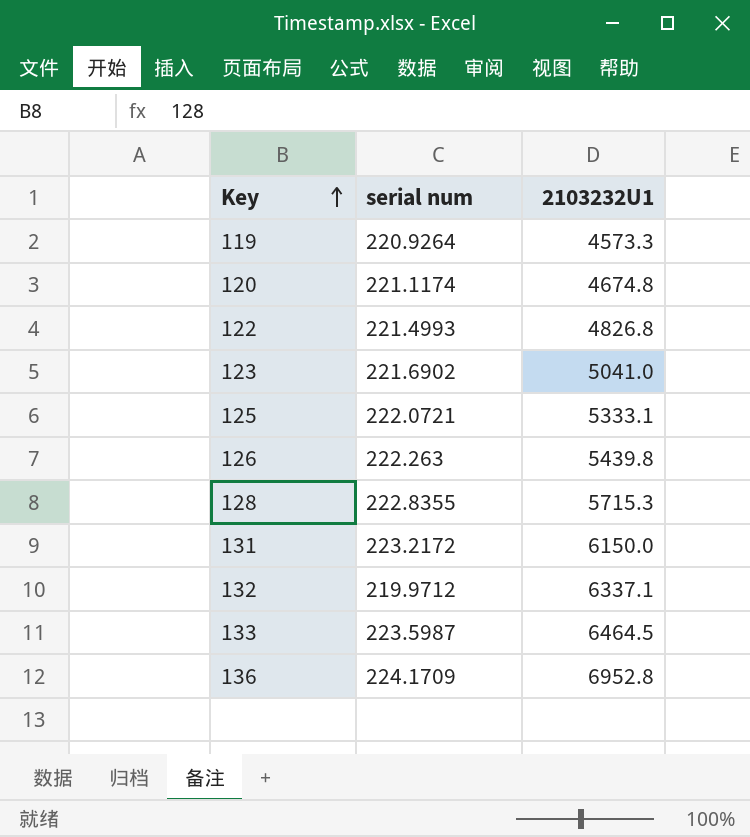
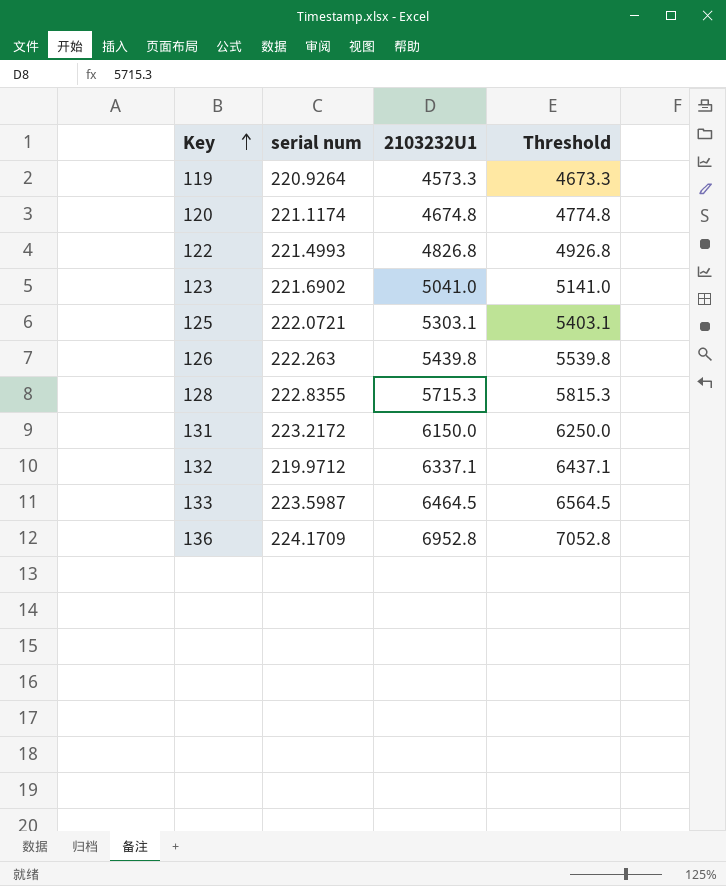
column Threshold | formula: none -> [2103232U1] + 100
125 | 2103232U1: 5333.1 -> 5303.1

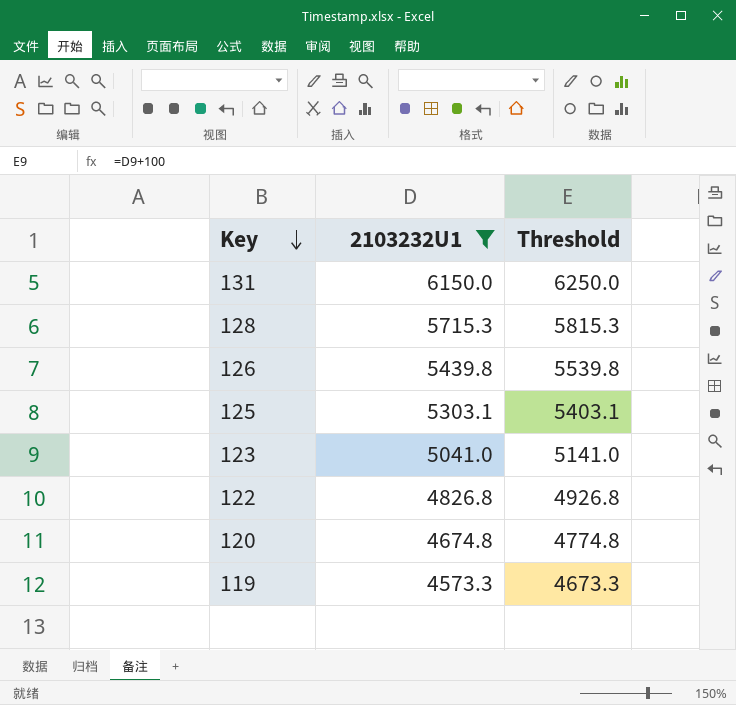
filter: none -> 2103232U1 <= 6150.0
row order: Key ascending -> Key descending
column serial num | position: 2 -> none

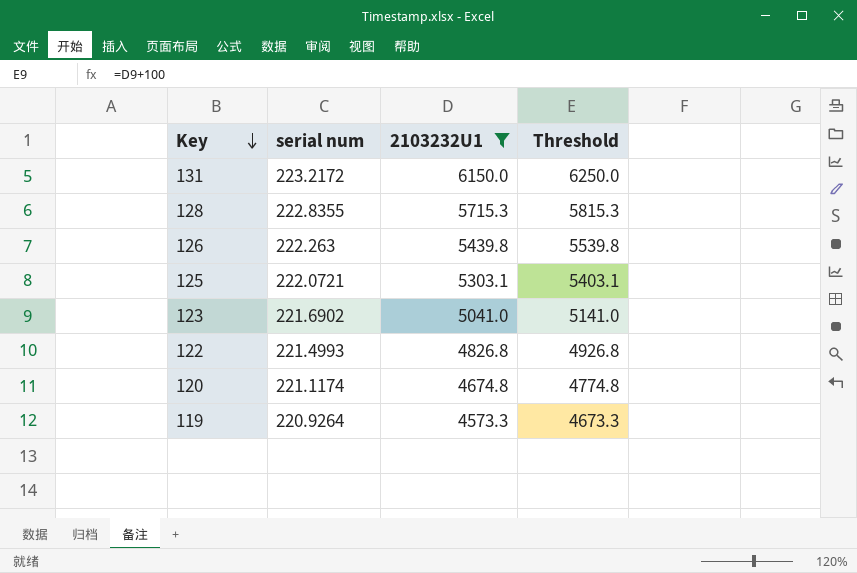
column serial num | position: none -> 2

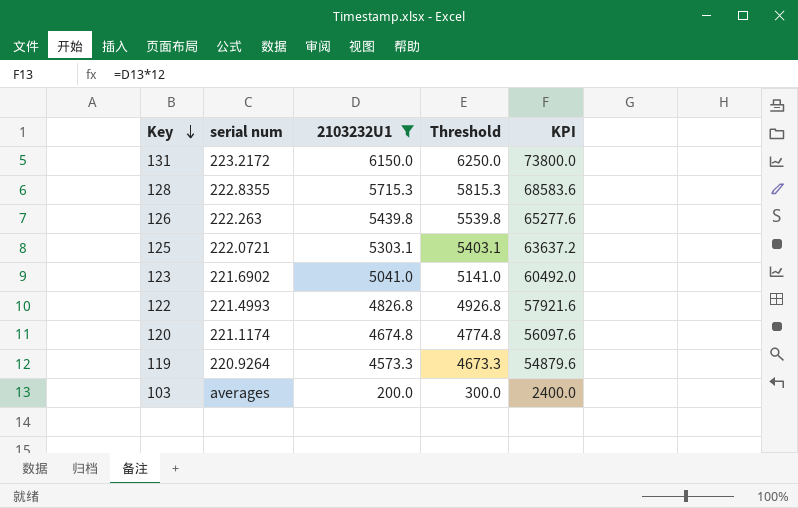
column KPI | formula: none -> [2103232U1] * 12
row 103: none -> averages | 200.0 | 300.0 | 2400.0

